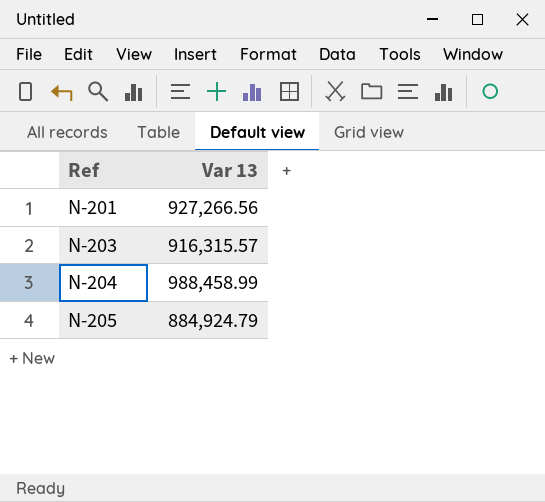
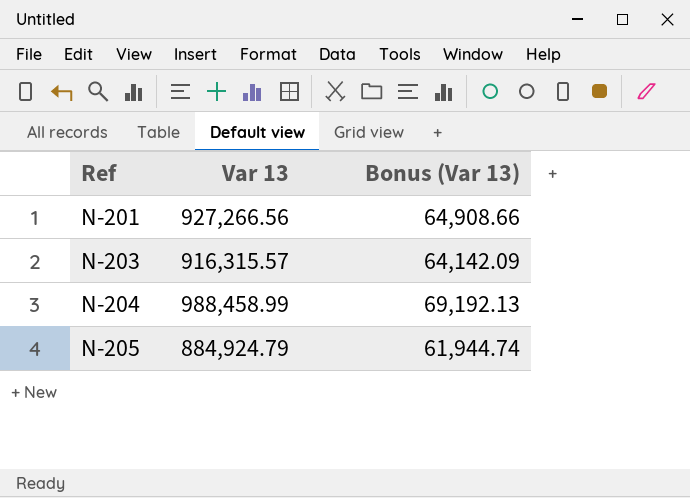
column Bonus (Var 13) | formula: none -> [Var 13] * 0.07

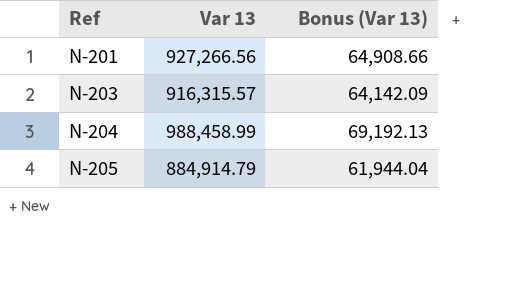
N-205 | Var 13: 884,924.79 -> 884,914.79
N-205 | Bonus (Var 13): 61,944.74 -> 61,944.04

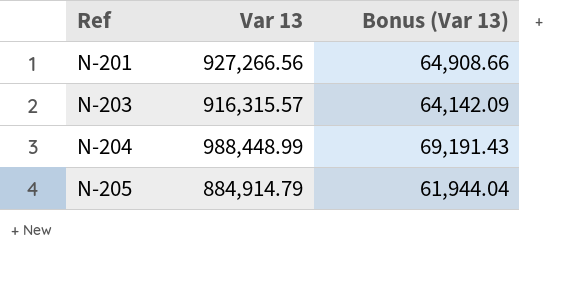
N-204 | Var 13: 988,458.99 -> 988,448.99
N-204 | Bonus (Var 13): 69,192.13 -> 69,191.43

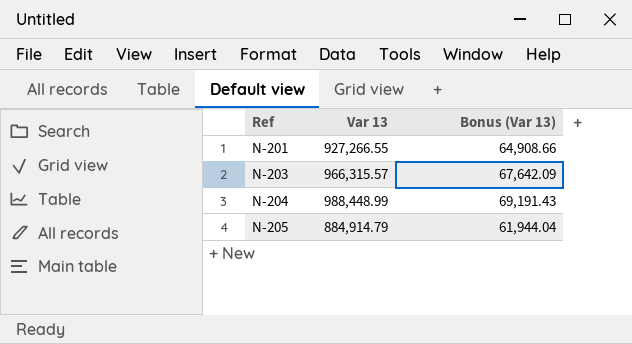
N-201 | Var 13: 927,266.56 -> 927,266.55
N-203 | Var 13: 916,315.57 -> 966,315.57
N-203 | Bonus (Var 13): 64,142.09 -> 67,642.09

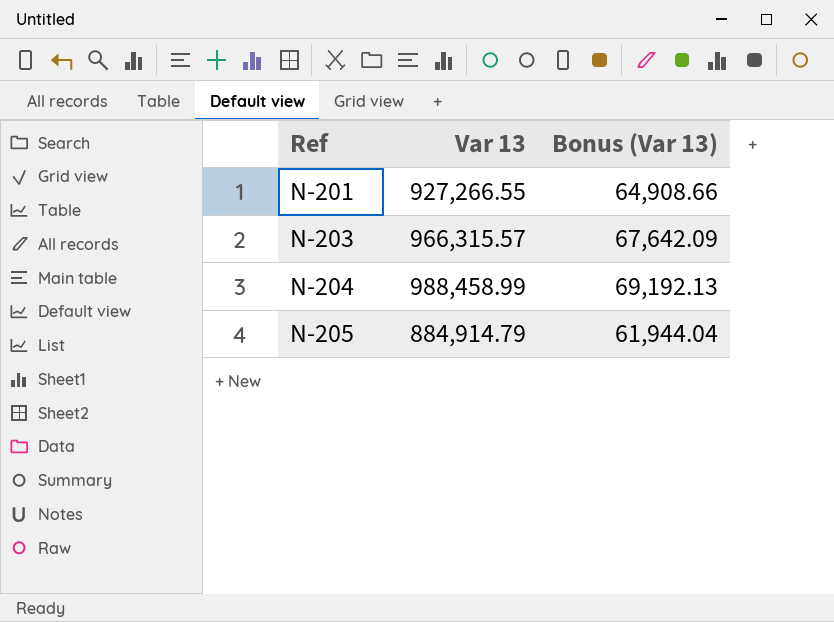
N-204 | Var 13: 988,448.99 -> 988,458.99
N-204 | Bonus (Var 13): 69,191.43 -> 69,192.13

